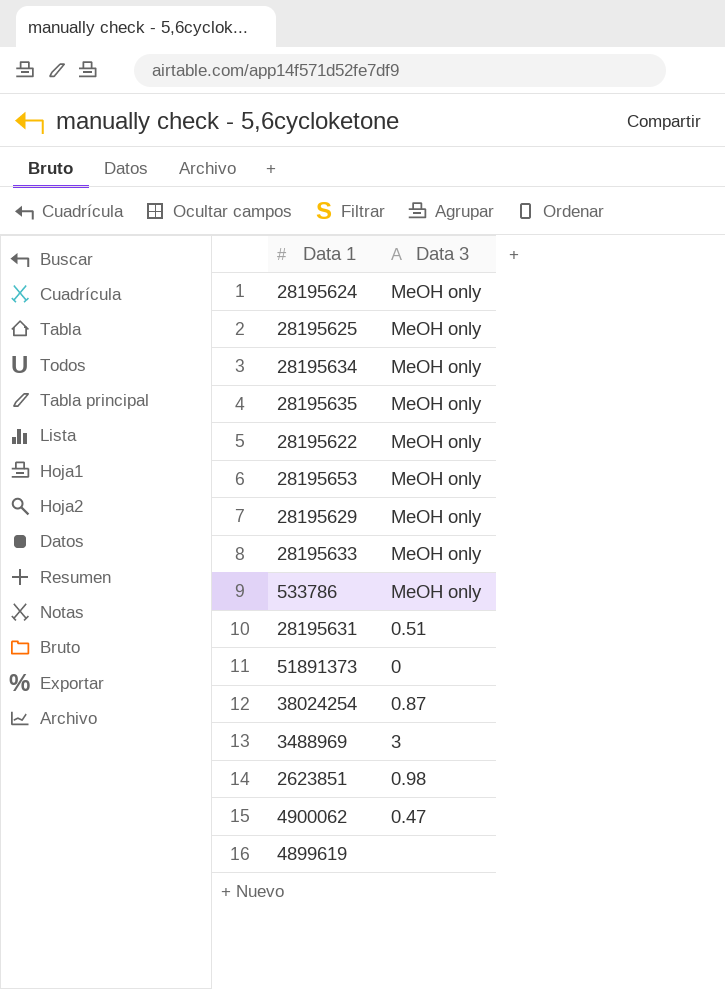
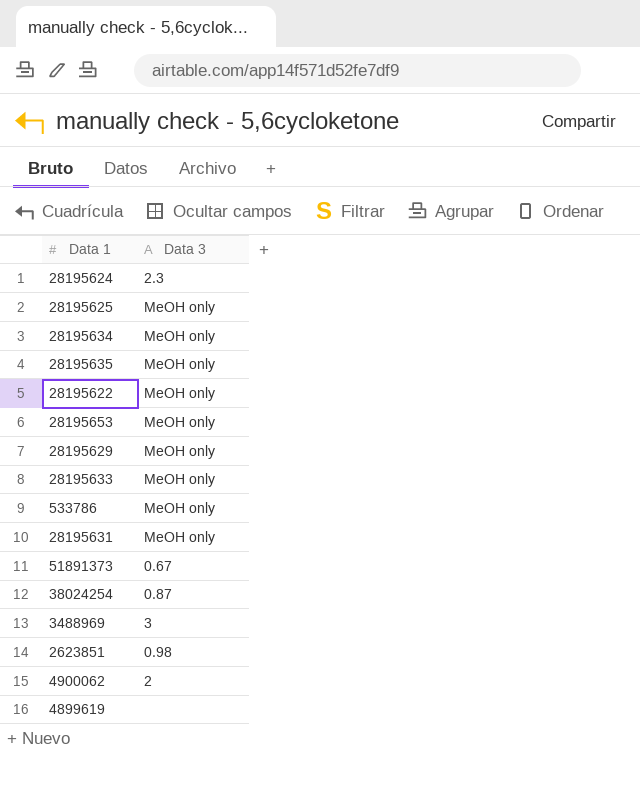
28195624 | Data 3: MeOH only -> 2.3
28195631 | Data 3: 0.51 -> MeOH only
51891373 | Data 3: 0 -> 0.67
4900062 | Data 3: 0.47 -> 2

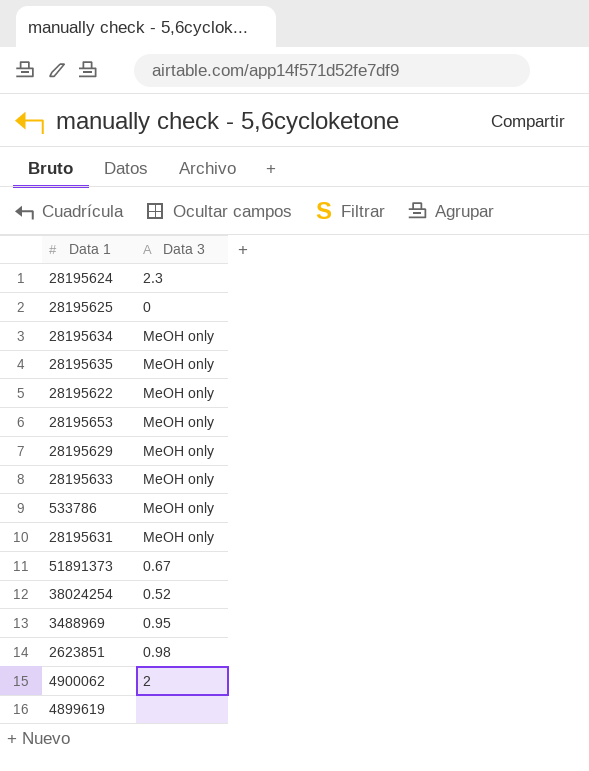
28195625 | Data 3: MeOH only -> 0
38024254 | Data 3: 0.87 -> 0.52
3488969 | Data 3: 3 -> 0.95

